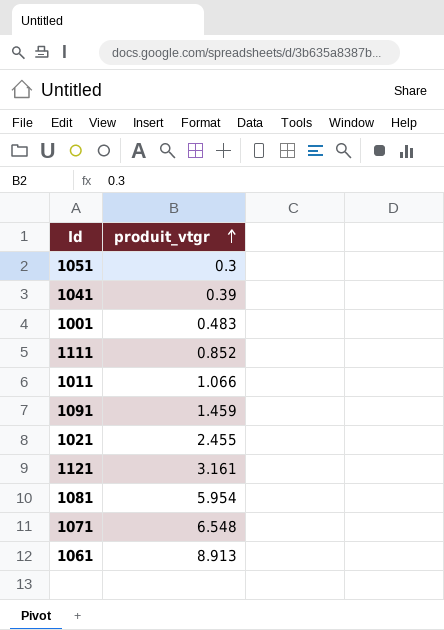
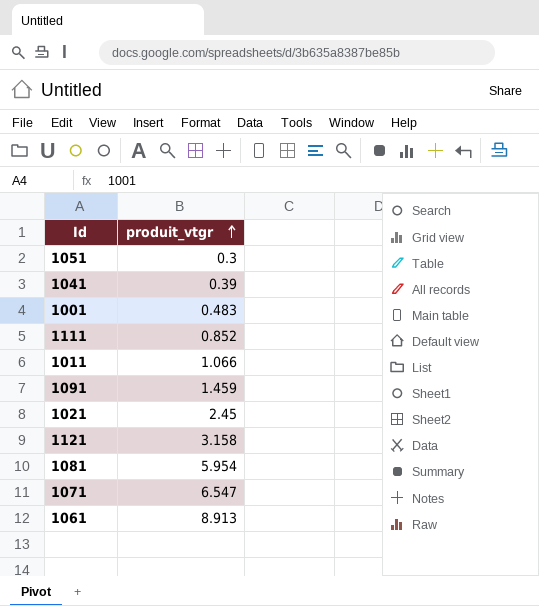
1021 | produit_vtgr: 2.455 -> 2.45
1121 | produit_vtgr: 3.161 -> 3.158
1071 | produit_vtgr: 6.548 -> 6.547

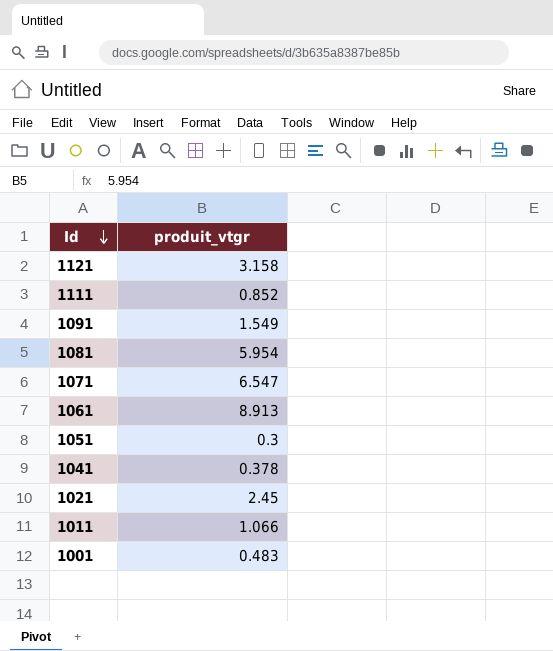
row order: produit_vtgr ascending -> Id descending
1091 | produit_vtgr: 1.459 -> 1.549
1041 | produit_vtgr: 0.39 -> 0.378

